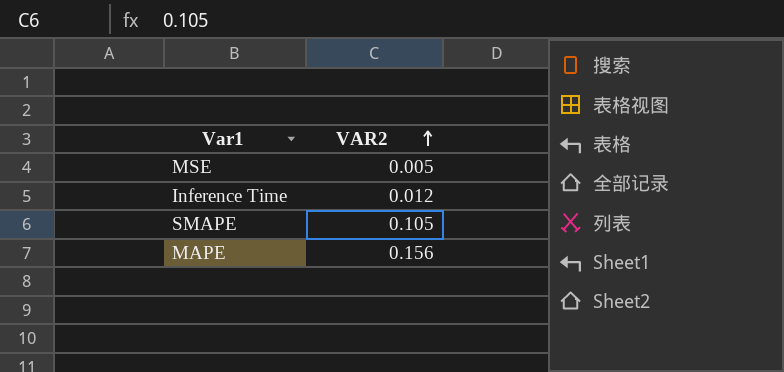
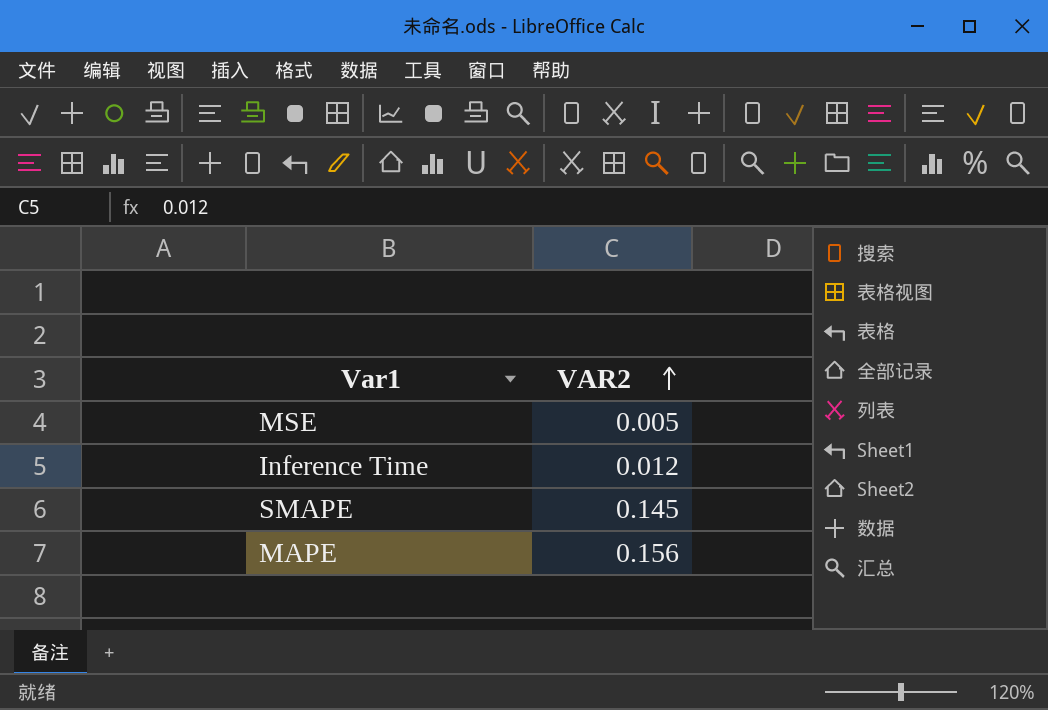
SMAPE | VAR2: 0.105 -> 0.145

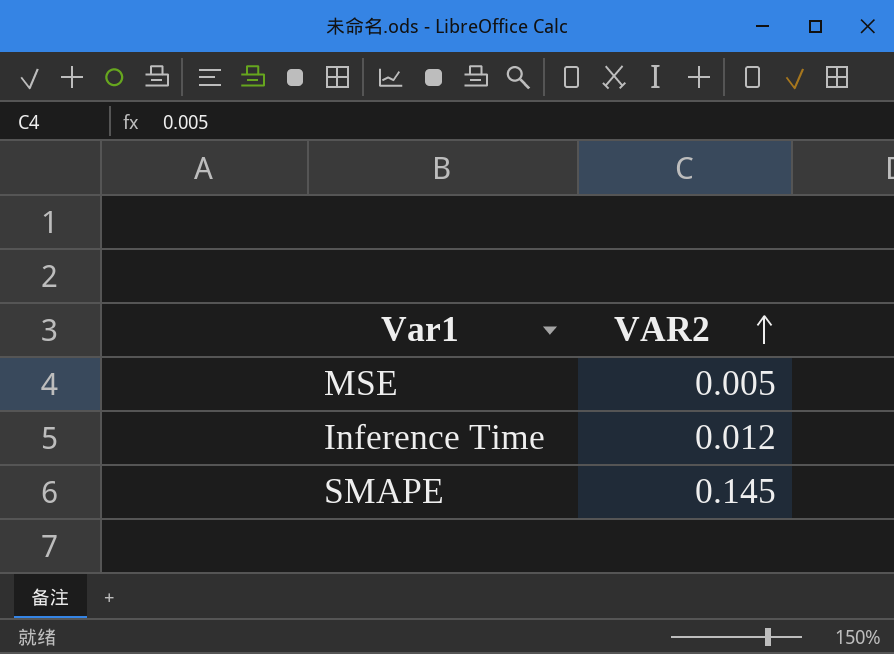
row MAPE: 0.156 -> none

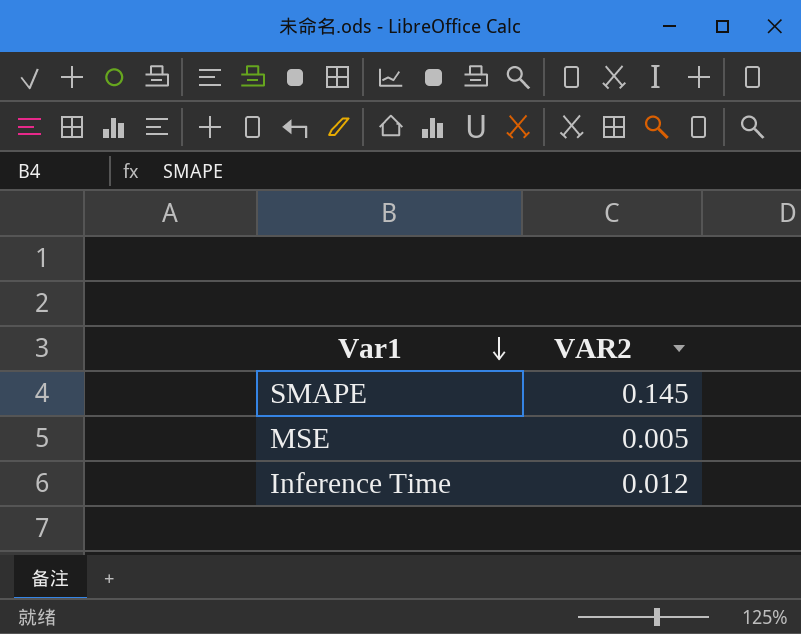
row order: VAR2 ascending -> Var1 descending

